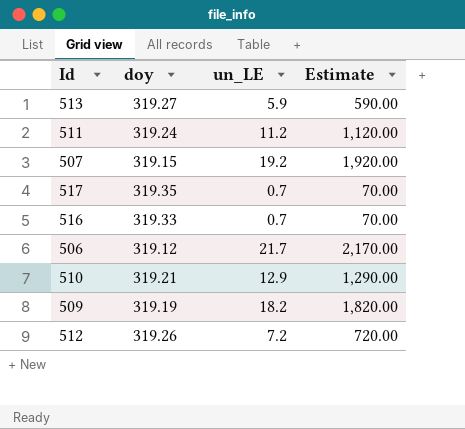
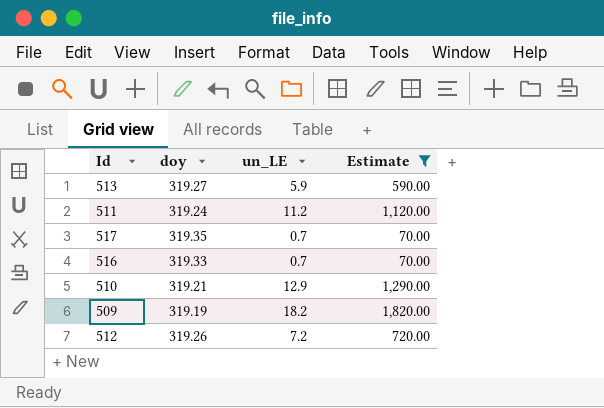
filter: none -> Estimate <= 1,820.00

